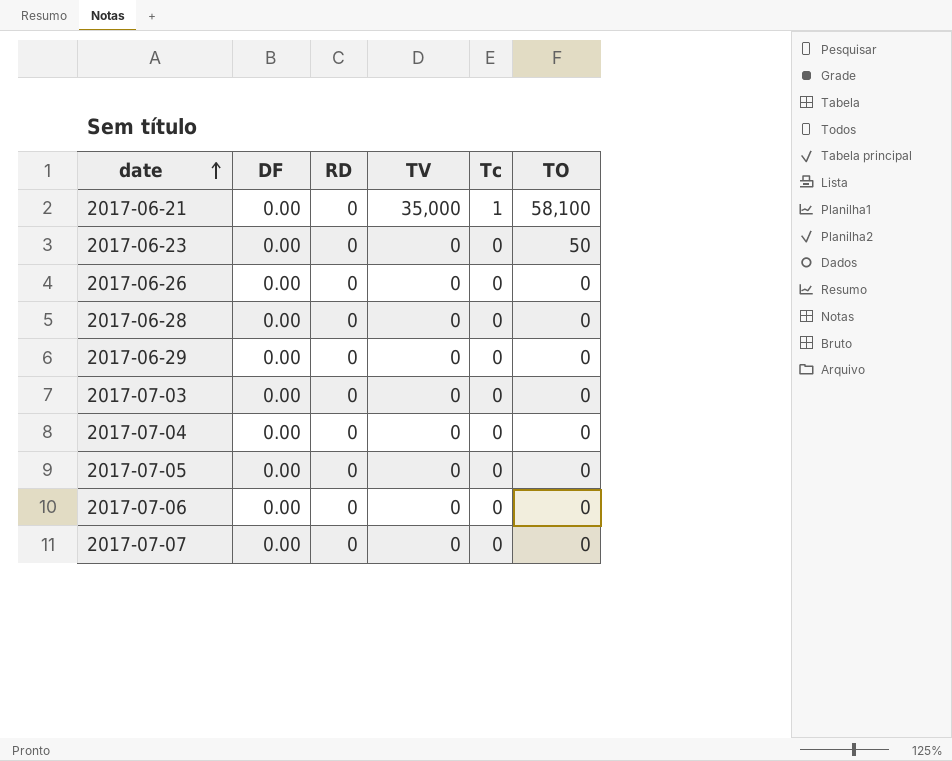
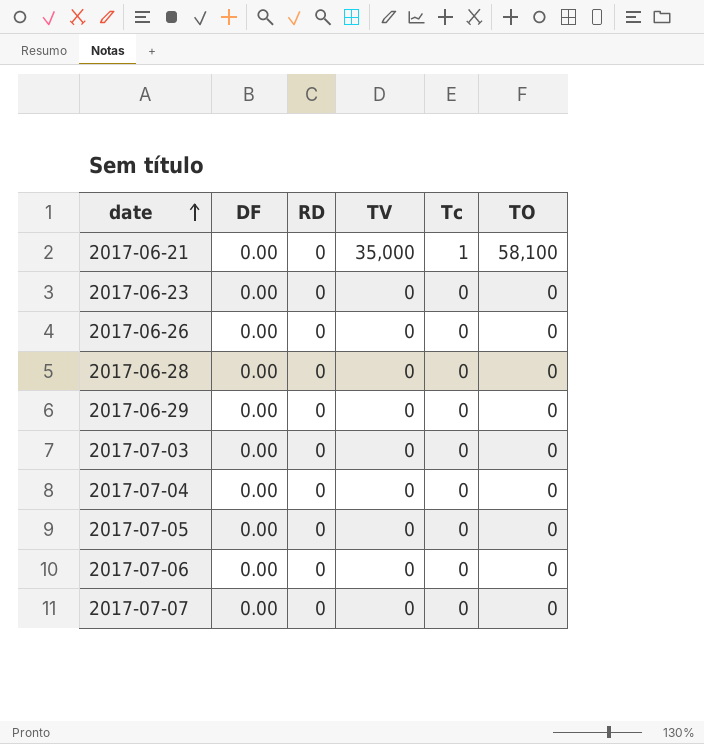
2017-06-23 | TO: 50 -> 0

